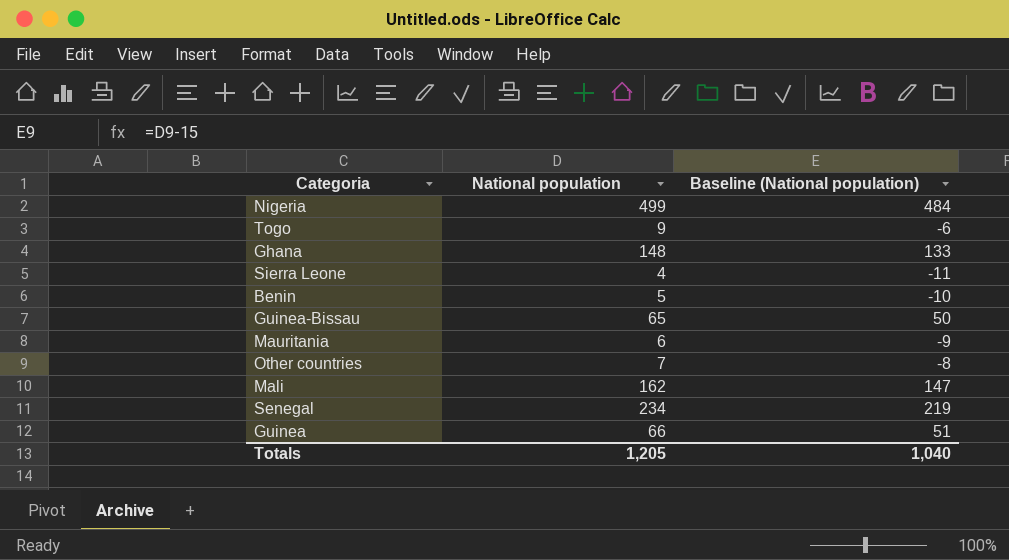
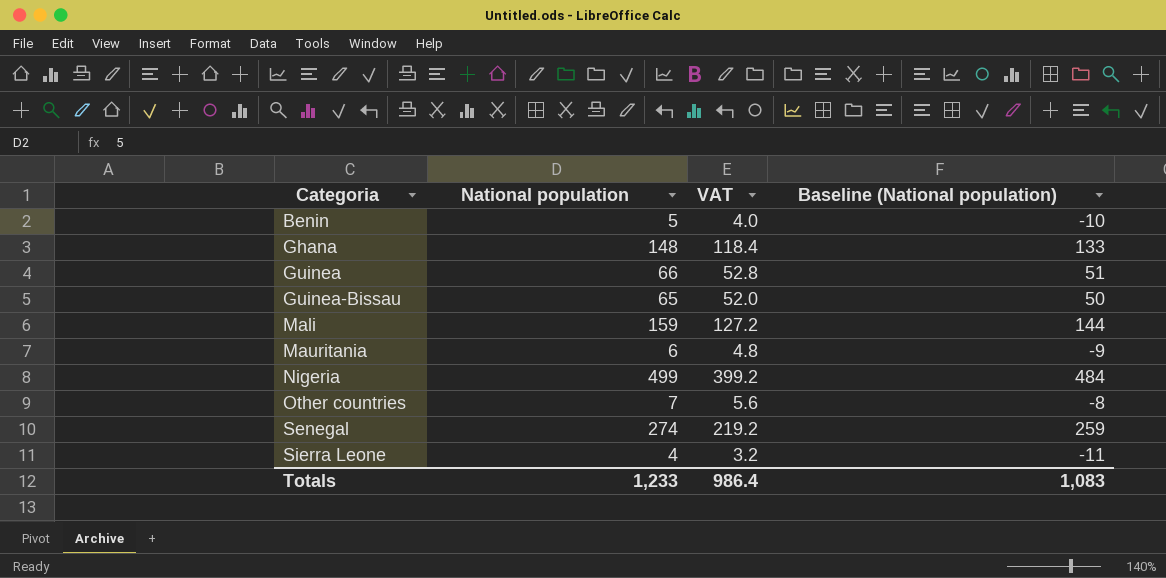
row order: none -> Categoria ascending
column VAT | formula: none -> [National population] * 0.8
row Togo: 9 | -6 -> none
Mali | National population: 162 -> 159
Mali | Baseline (National population): 147 -> 144
Senegal | National population: 234 -> 274
Senegal | Baseline (National population): 219 -> 259
Totals | National population: 1,205 -> 1,233
Totals | Baseline (National population): 1,040 -> 1,083

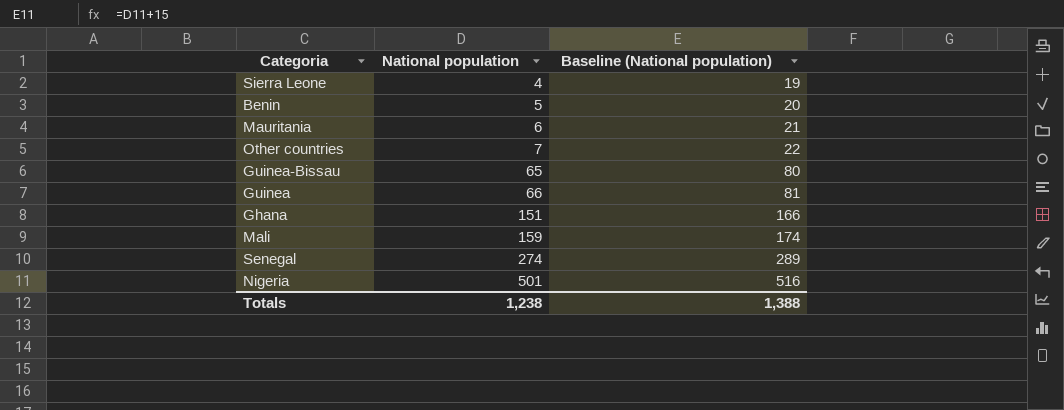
row order: Categoria ascending -> National population ascending
column VAT | formula: [National population] * 0.8 -> none
column Baseline (National population) | formula: [National population] - 15 -> [National population] + 15
Ghana | National population: 148 -> 151
Nigeria | National population: 499 -> 501
Totals | National population: 1,233 -> 1,238
Totals | Baseline (National population): 1,083 -> 1,388

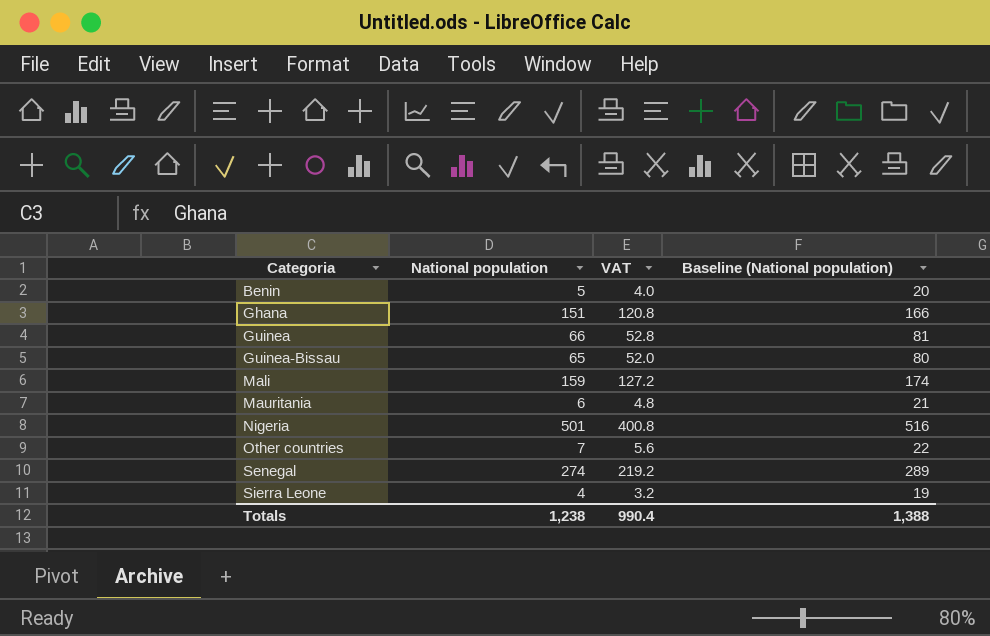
row order: National population ascending -> Categoria ascending
column VAT | formula: none -> [National population] * 0.8

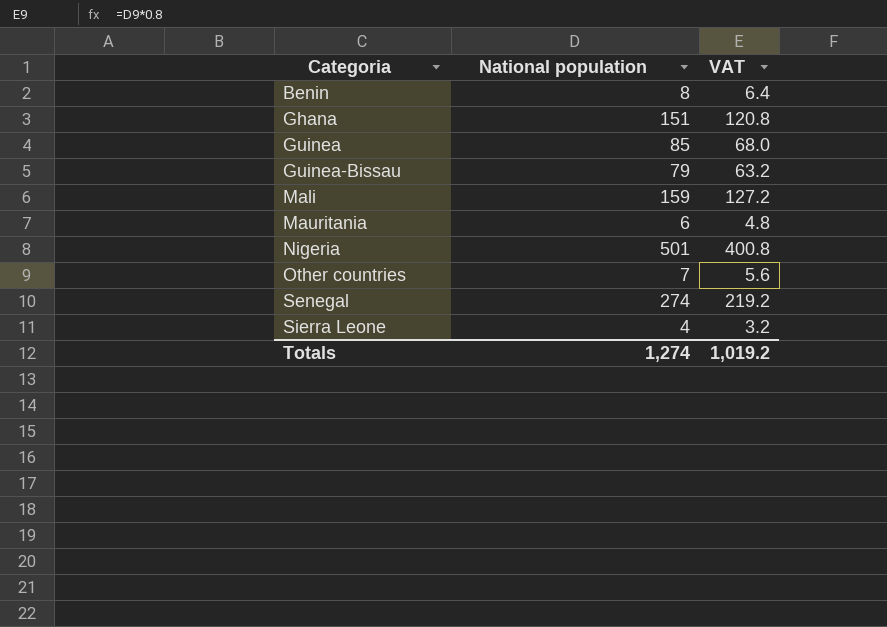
column Baseline (National population) | formula: [National population] + 15 -> none
Benin | National population: 5 -> 8
Benin | VAT: 4.0 -> 6.4
Guinea | National population: 66 -> 85
Guinea | VAT: 52.8 -> 68.0
Guinea-Bissau | National population: 65 -> 79
Guinea-Bissau | VAT: 52.0 -> 63.2
Totals | National population: 1,238 -> 1,274
Totals | VAT: 990.4 -> 1,019.2

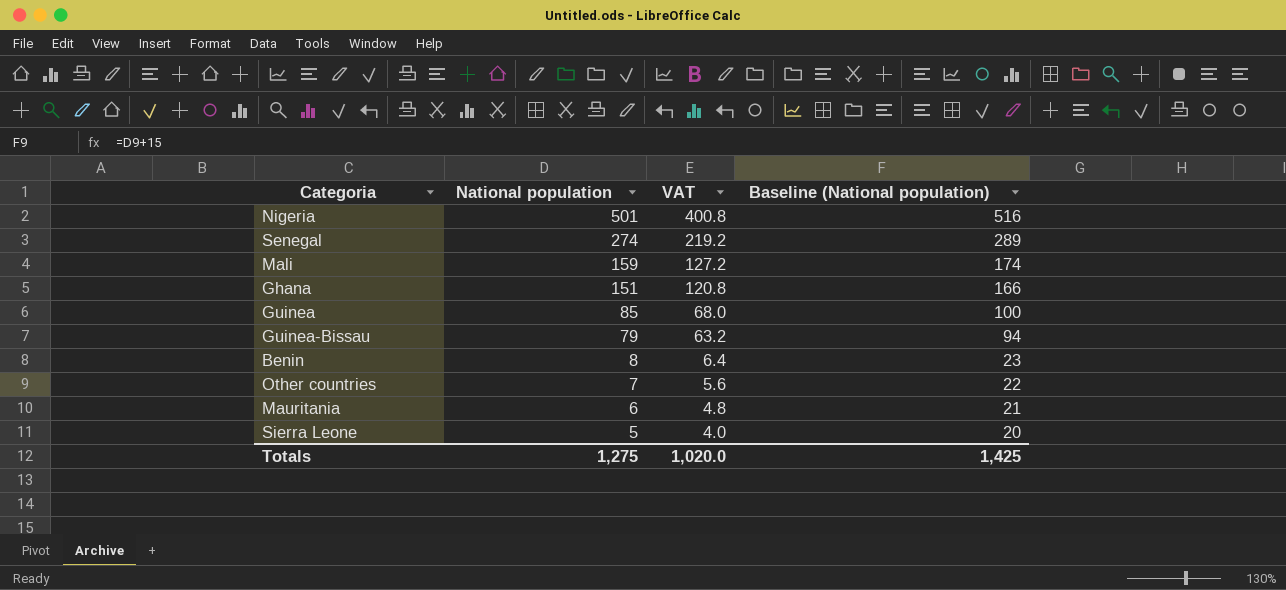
row order: Categoria ascending -> National population descending
column Baseline (National population) | formula: none -> [National population] + 15
Sierra Leone | National population: 4 -> 5
Sierra Leone | VAT: 3.2 -> 4.0
Totals | National population: 1,274 -> 1,275
Totals | VAT: 1,019.2 -> 1,020.0

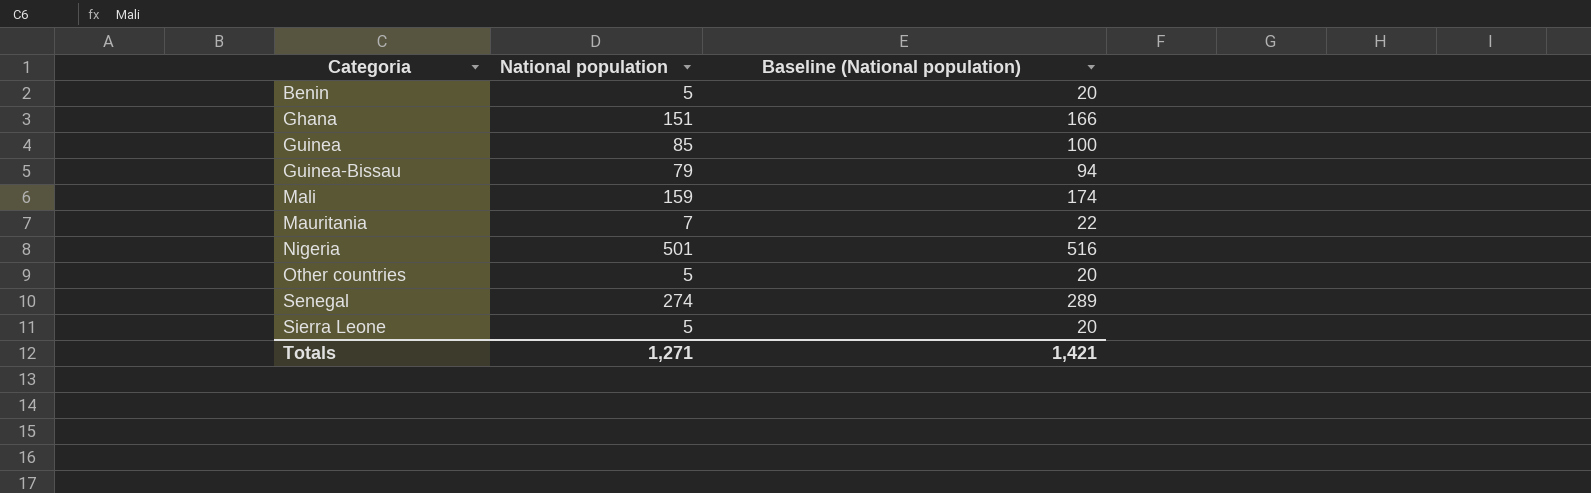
row order: National population descending -> Categoria ascending
column VAT | formula: [National population] * 0.8 -> none
Benin | National population: 8 -> 5
Benin | Baseline (National population): 23 -> 20
Mauritania | National population: 6 -> 7
Mauritania | Baseline (National population): 21 -> 22
Other countries | National population: 7 -> 5
Other countries | Baseline (National population): 22 -> 20
Totals | National population: 1,275 -> 1,271
Totals | Baseline (National population): 1,425 -> 1,421

